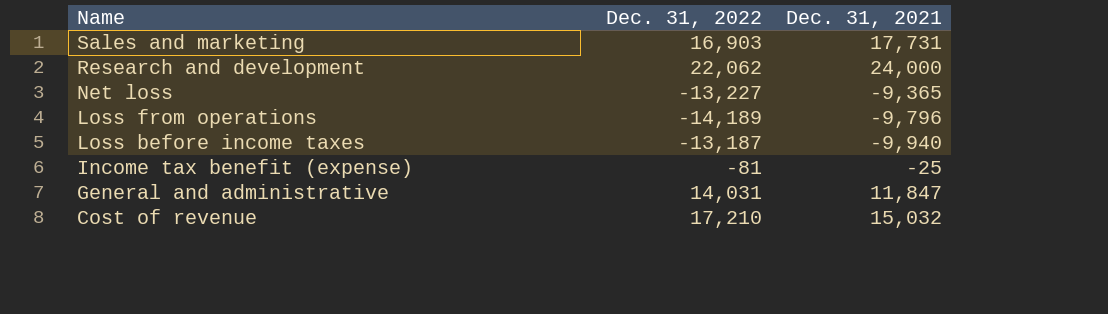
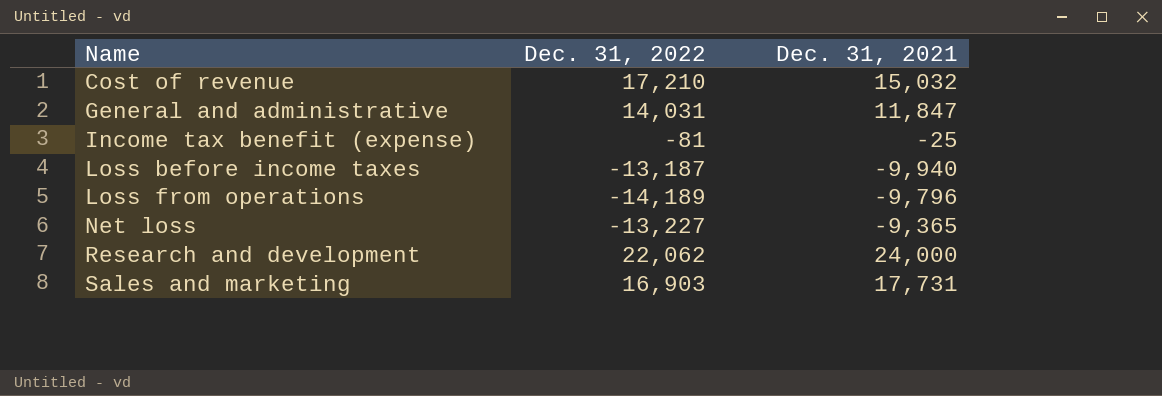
row order: Name descending -> Name ascending

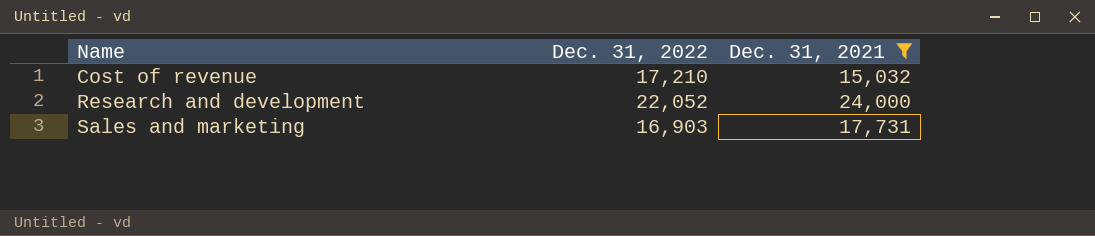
filter: none -> Dec. 31, 2021 >= 15,032
Research and development | Dec. 31, 2022: 22,062 -> 22,052

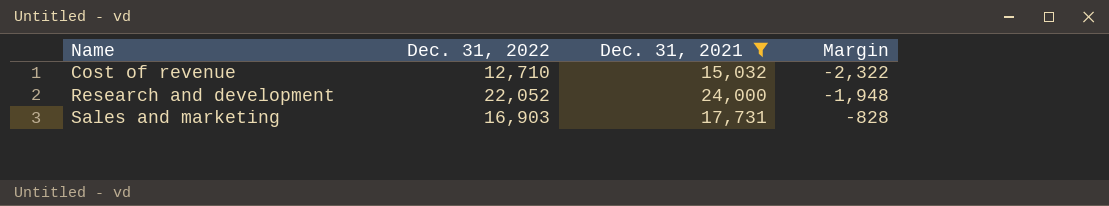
column Margin | formula: none -> [Dec. 31, 2022] - [Dec. 31, 2021]
Cost of revenue | Dec. 31, 2022: 17,210 -> 12,710

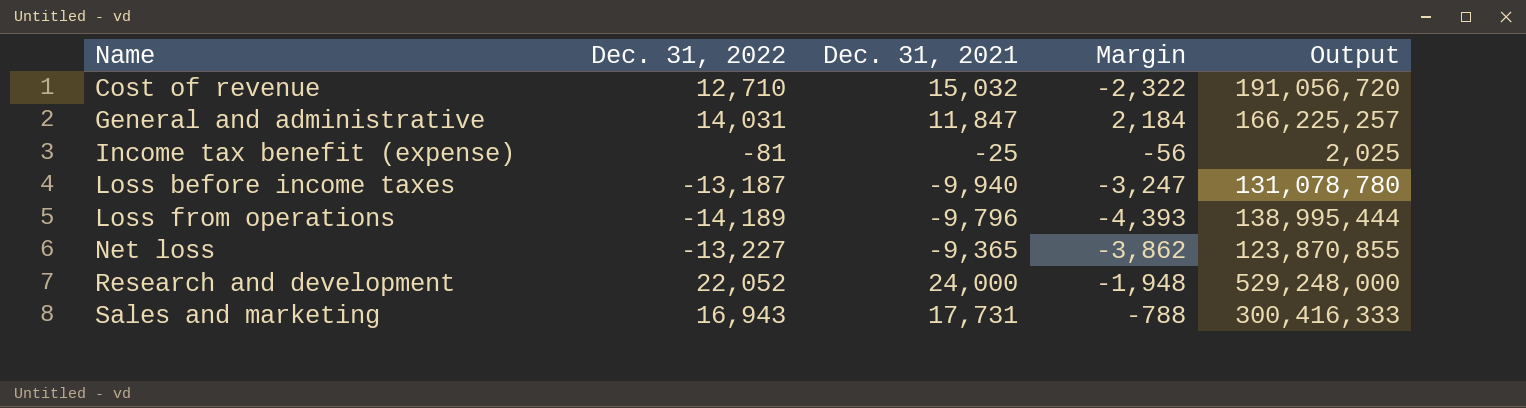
filter: Dec. 31, 2021 >= 15,032 -> none
column Output | formula: none -> [Dec. 31, 2022] * [Dec. 31, 2021]
Sales and marketing | Dec. 31, 2022: 16,903 -> 16,943
Sales and marketing | Margin: -828 -> -788

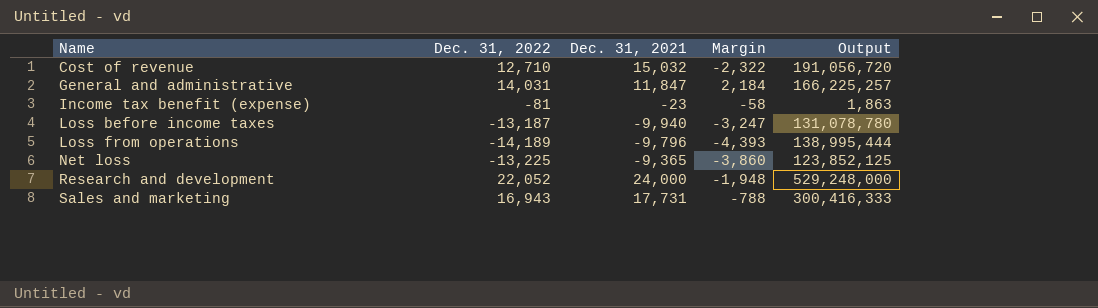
Income tax benefit (expense) | Dec. 31, 2021: -25 -> -23
Income tax benefit (expense) | Margin: -56 -> -58
Income tax benefit (expense) | Output: 2,025 -> 1,863
Net loss | Dec. 31, 2022: -13,227 -> -13,225
Net loss | Margin: -3,862 -> -3,860
Net loss | Output: 123,870,855 -> 123,852,125

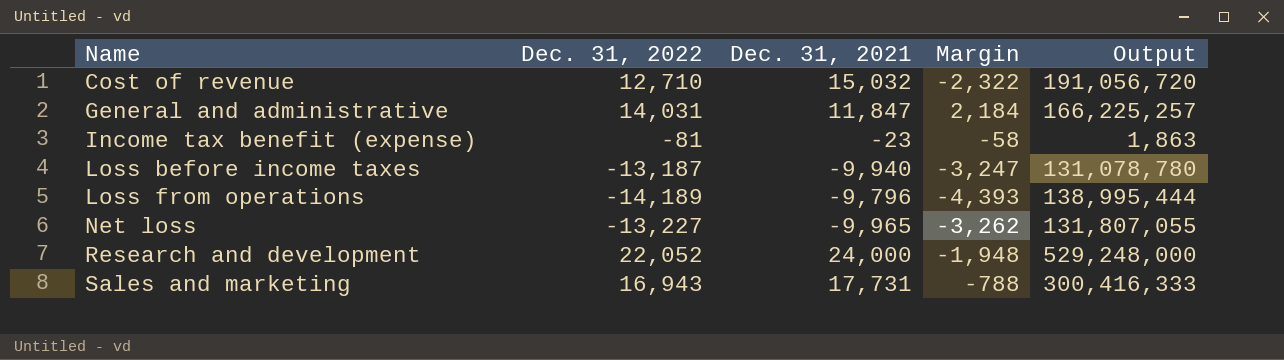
Net loss | Dec. 31, 2022: -13,225 -> -13,227
Net loss | Dec. 31, 2021: -9,365 -> -9,965
Net loss | Margin: -3,860 -> -3,262
Net loss | Output: 123,852,125 -> 131,807,055

